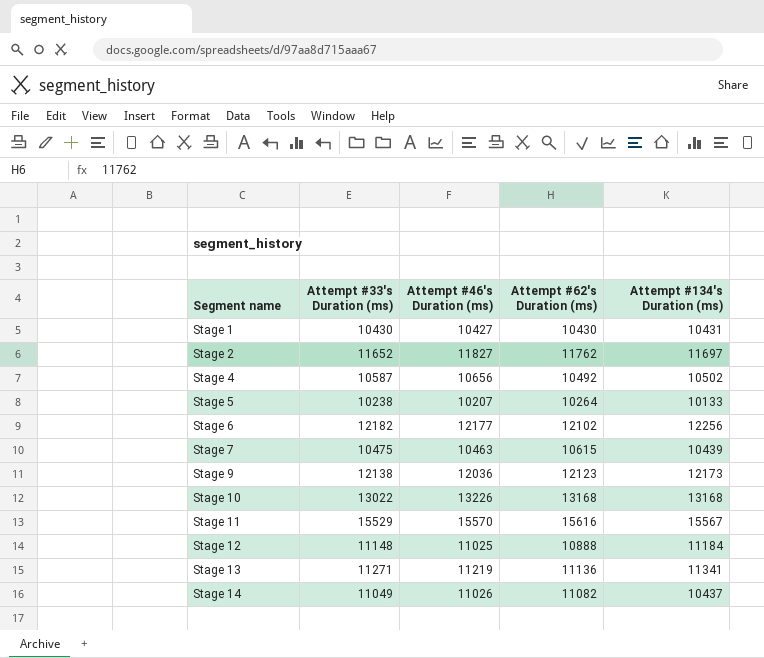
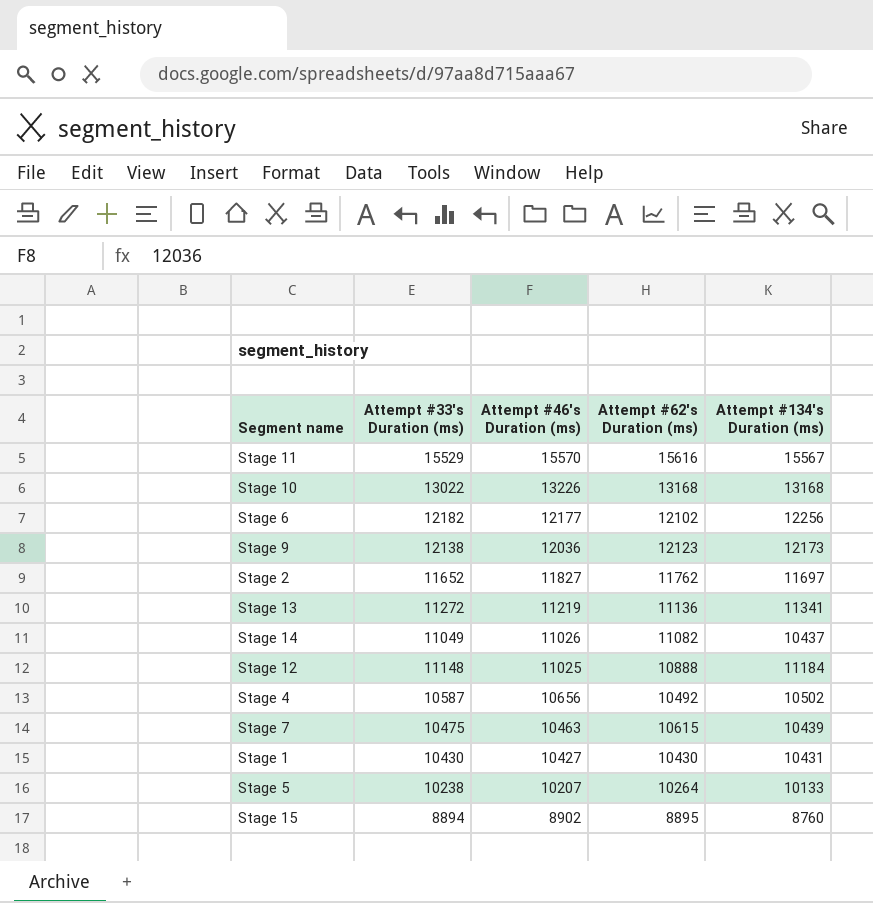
row order: Segment name ascending -> Attempt #46's Duration (ms) descending
Stage 13 | Attempt #33's Duration (ms): 11271 -> 11272
row Stage 15: none -> 8894 | 8902 | 8895 | 8760

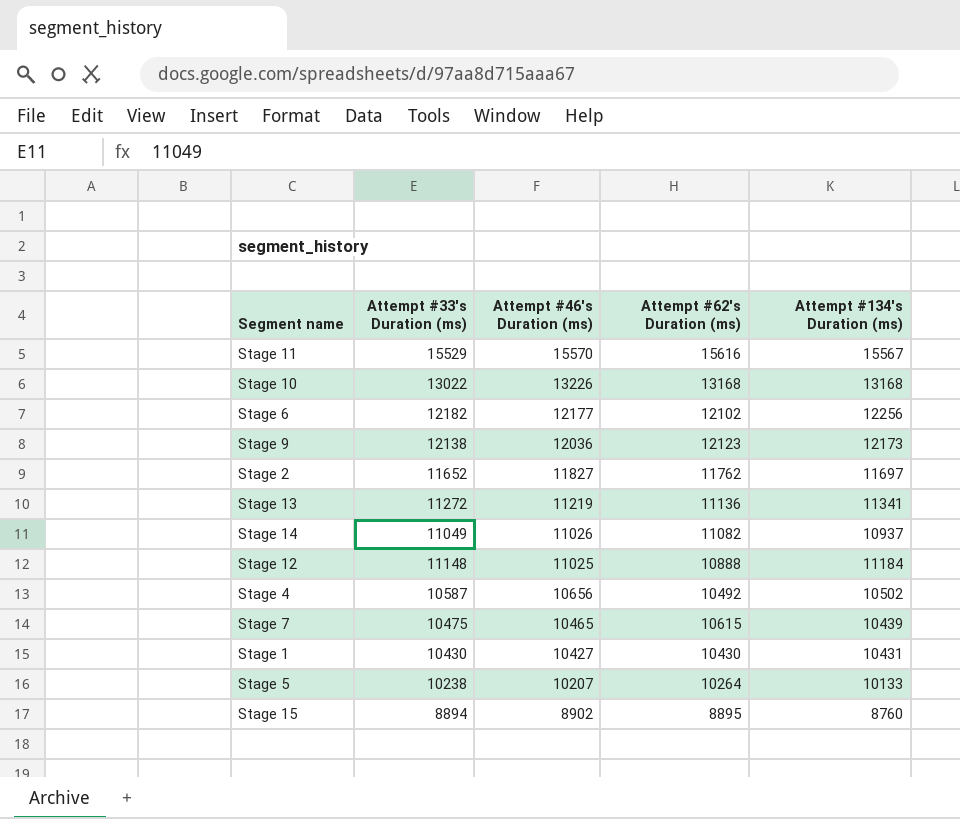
Stage 14 | Attempt #134's Duration (ms): 10437 -> 10937
Stage 7 | Attempt #46's Duration (ms): 10463 -> 10465

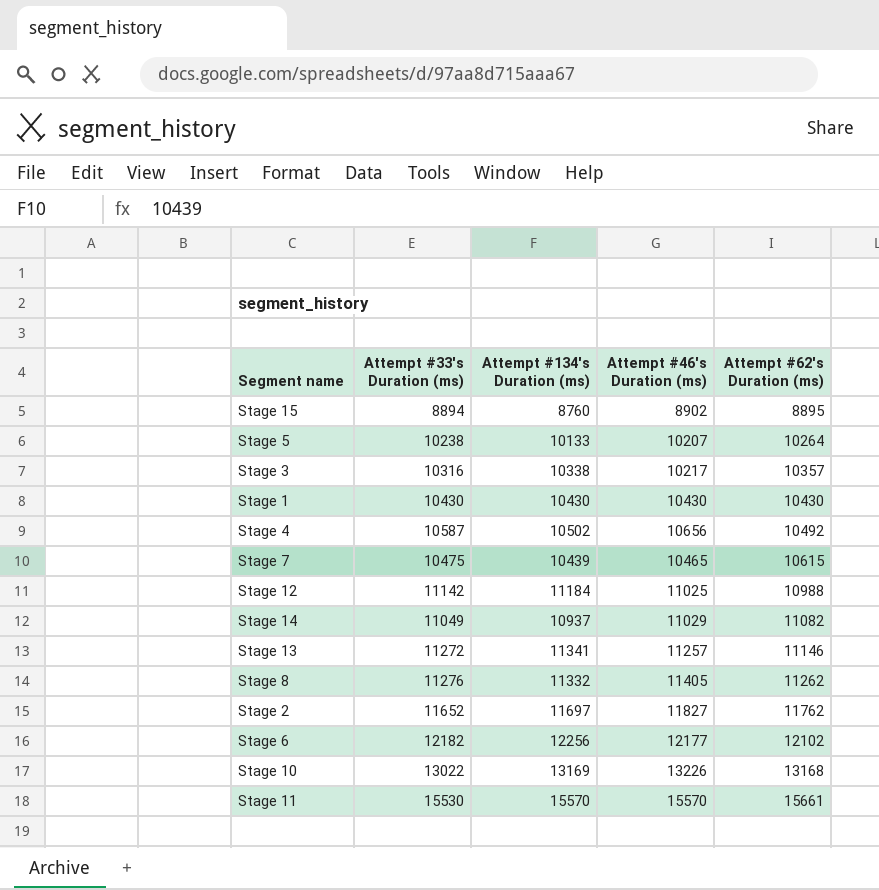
row order: Attempt #46's Duration (ms) descending -> Attempt #62's Duration (ms) ascending
column Attempt #134's Duration (ms) | position: 5 -> 3
row Stage 9: 12138 | 12036 | 12123 | 12173 -> none
row Stage 3: none -> 10316 | 10338 | 10217 | 10357
Stage 1 | Attempt #134's Duration (ms): 10431 -> 10430
Stage 1 | Attempt #46's Duration (ms): 10427 -> 10430
Stage 12 | Attempt #33's Duration (ms): 11148 -> 11142
Stage 12 | Attempt #62's Duration (ms): 10888 -> 10988
Stage 14 | Attempt #46's Duration (ms): 11026 -> 11029
Stage 13 | Attempt #46's Duration (ms): 11219 -> 11257
Stage 13 | Attempt #62's Duration (ms): 11136 -> 11146
row Stage 8: none -> 11276 | 11332 | 11405 | 11262
Stage 10 | Attempt #134's Duration (ms): 13168 -> 13169
Stage 11 | Attempt #33's Duration (ms): 15529 -> 15530
Stage 11 | Attempt #134's Duration (ms): 15567 -> 15570
Stage 11 | Attempt #62's Duration (ms): 15616 -> 15661

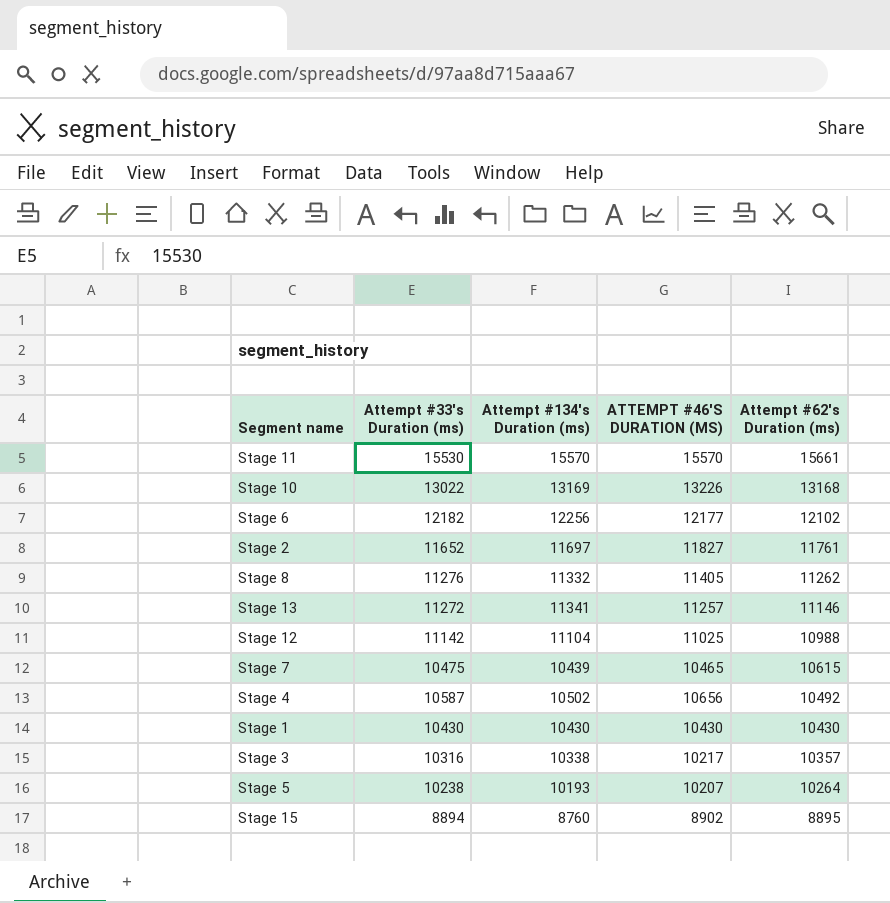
row order: Attempt #62's Duration (ms) ascending -> Attempt #62's Duration (ms) descending
column name: Attempt #46's Duration (ms) -> ATTEMPT #46'S DURATION (MS)
row Stage 14: 11049 | 10937 | 11029 | 11082 -> none
Stage 2 | Attempt #62's Duration (ms): 11762 -> 11761
Stage 12 | Attempt #134's Duration (ms): 11184 -> 11104
Stage 5 | Attempt #134's Duration (ms): 10133 -> 10193

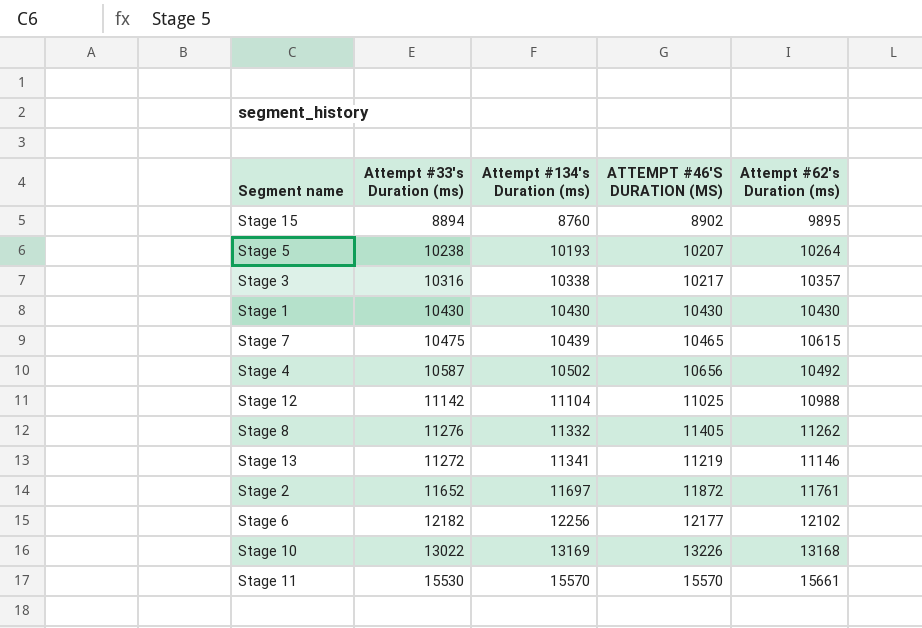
row order: Attempt #62's Duration (ms) descending -> Attempt #134's Duration (ms) ascending
Stage 15 | Attempt #62's Duration (ms): 8895 -> 9895
Stage 13 | ATTEMPT #46'S DURATION (MS): 11257 -> 11219
Stage 2 | ATTEMPT #46'S DURATION (MS): 11827 -> 11872

